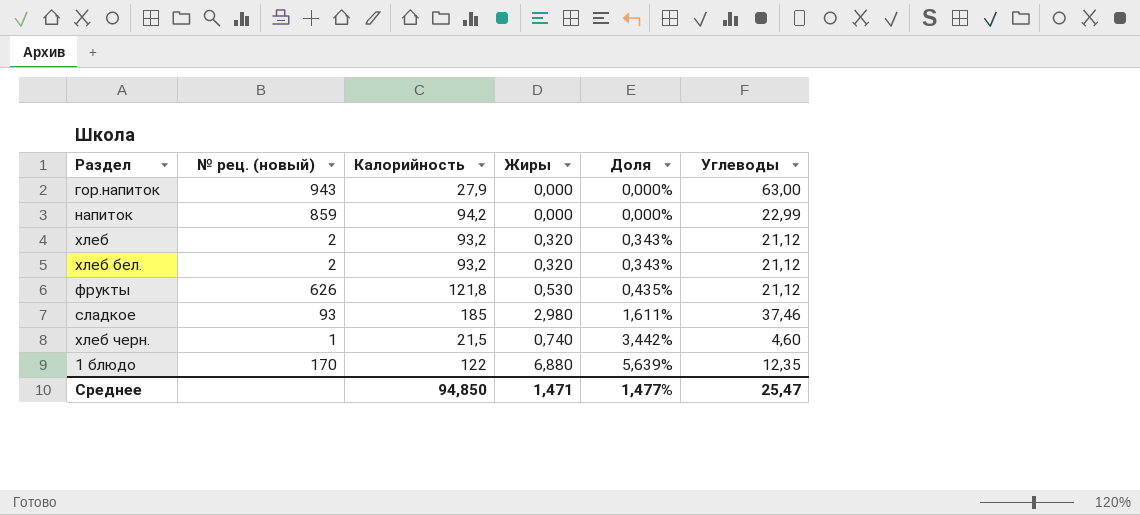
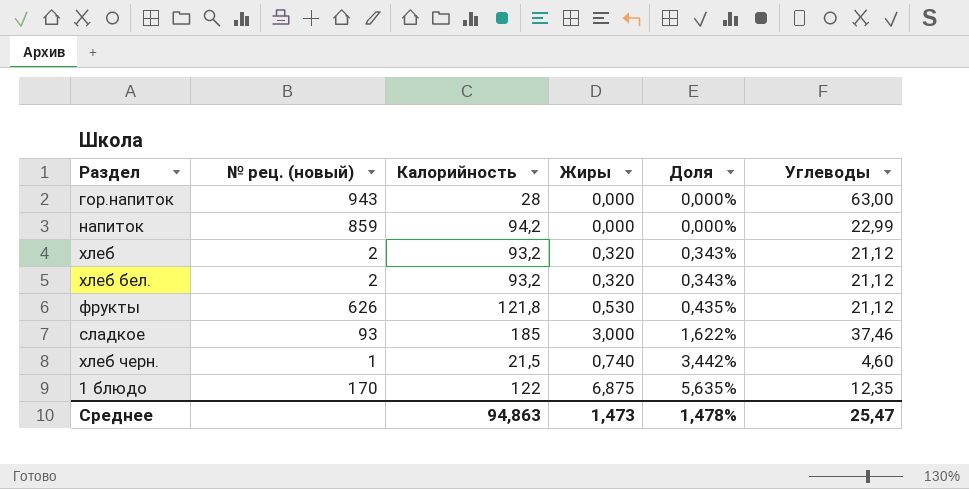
гор.напиток | Калорийность: 27,9 -> 28
сладкое | Жиры: 2,980 -> 3,000
сладкое | Доля: 1,611% -> 1,622%
1 блюдо | Жиры: 6,880 -> 6,875
1 блюдо | Доля: 5,639% -> 5,635%
Среднее | Калорийность: 94,850 -> 94,863
Среднее | Жиры: 1,471 -> 1,473
Среднее | Доля: 1,477% -> 1,478%

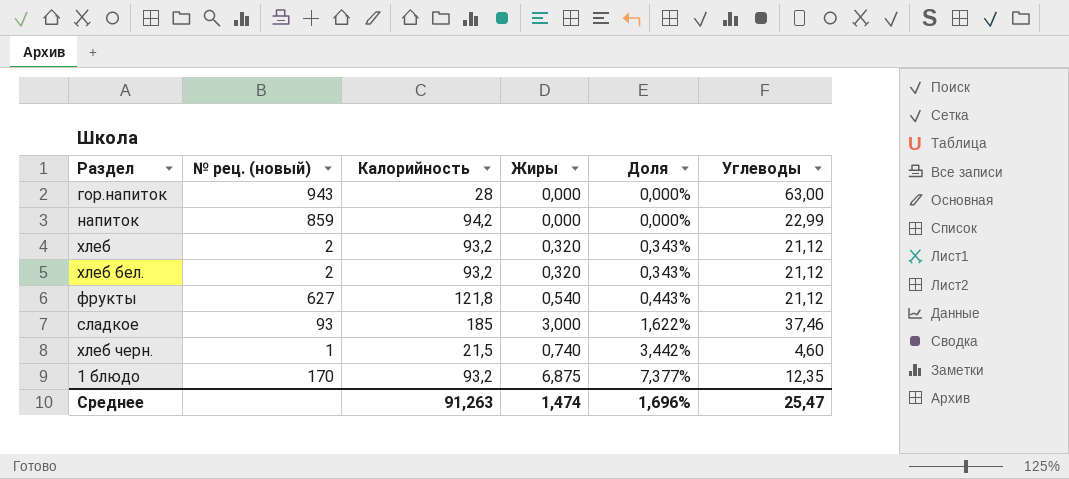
фрукты | № рец. (новый): 626 -> 627
фрукты | Жиры: 0,530 -> 0,540
фрукты | Доля: 0,435% -> 0,443%
1 блюдо | Калорийность: 122 -> 93,2
1 блюдо | Доля: 5,635% -> 7,377%
Среднее | Калорийность: 94,863 -> 91,263
Среднее | Жиры: 1,473 -> 1,474
Среднее | Доля: 1,478% -> 1,696%

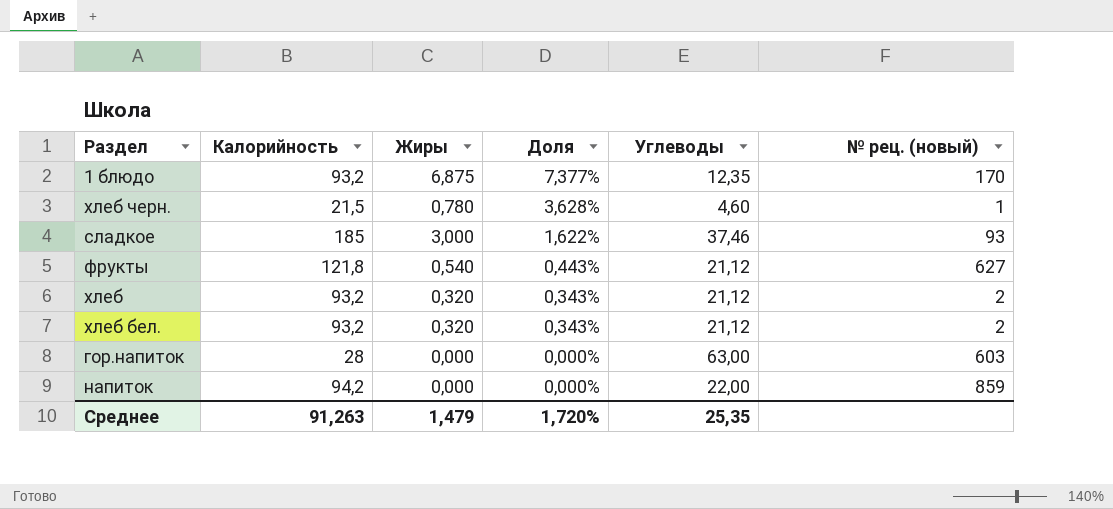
row order: Доля ascending -> Доля descending
column № рец. (новый) | position: 2 -> 6
хлеб черн. | Жиры: 0,740 -> 0,780
хлеб черн. | Доля: 3,442% -> 3,628%
гор.напиток | № рец. (новый): 943 -> 603
напиток | Углеводы: 22,99 -> 22,00
Среднее | Жиры: 1,474 -> 1,479
Среднее | Доля: 1,696% -> 1,720%
Среднее | Углеводы: 25,47 -> 25,35

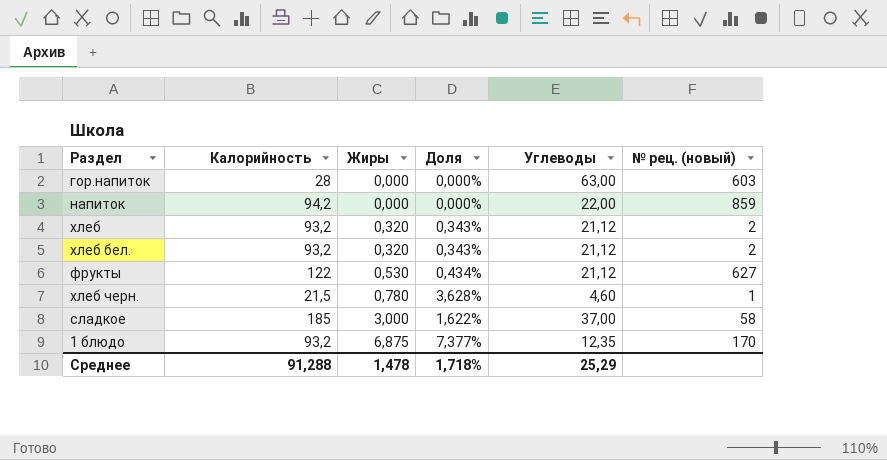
row order: Доля descending -> Жиры ascending
фрукты | Калорийность: 121,8 -> 122
фрукты | Жиры: 0,540 -> 0,530
фрукты | Доля: 0,443% -> 0,434%
сладкое | Углеводы: 37,46 -> 37,00
сладкое | № рец. (новый): 93 -> 58
Среднее | Калорийность: 91,263 -> 91,288
Среднее | Жиры: 1,479 -> 1,478
Среднее | Доля: 1,720% -> 1,718%
Среднее | Углеводы: 25,35 -> 25,29

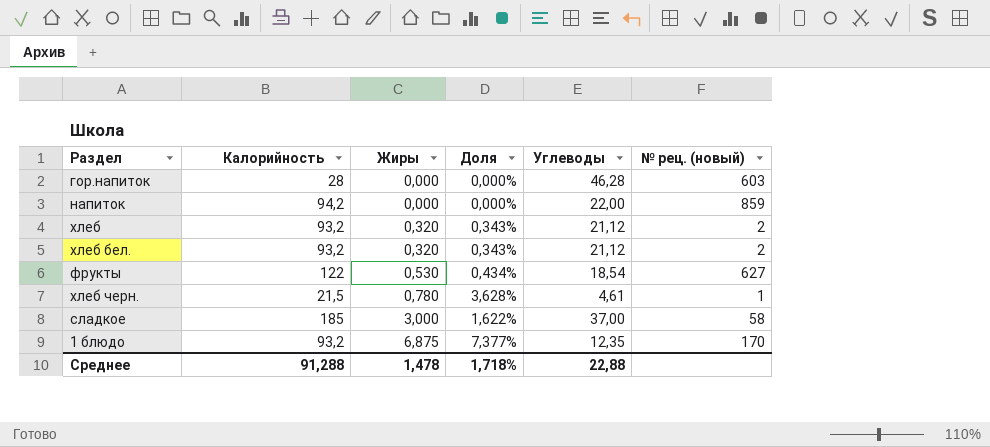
гор.напиток | Углеводы: 63,00 -> 46,28
фрукты | Углеводы: 21,12 -> 18,54
хлеб черн. | Углеводы: 4,60 -> 4,61
Среднее | Углеводы: 25,29 -> 22,88

